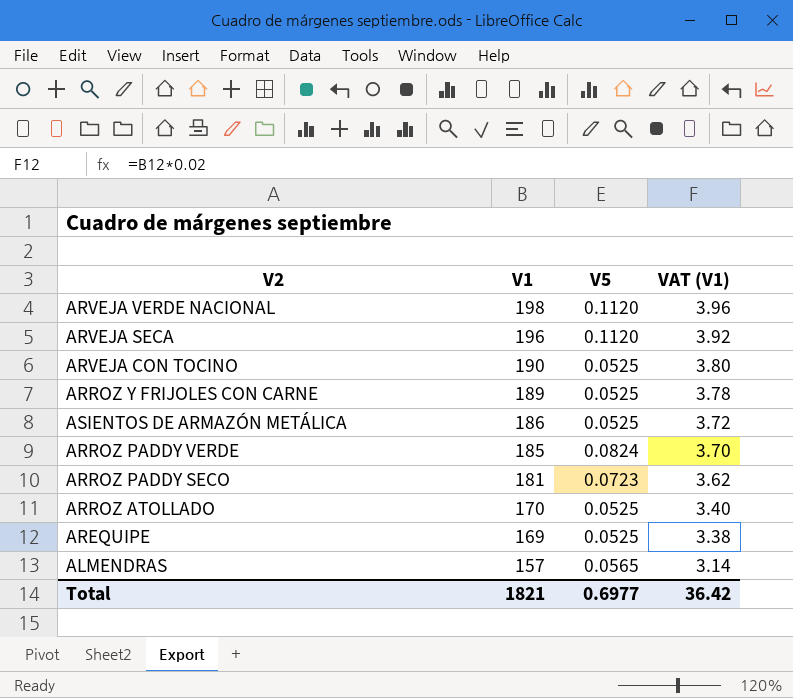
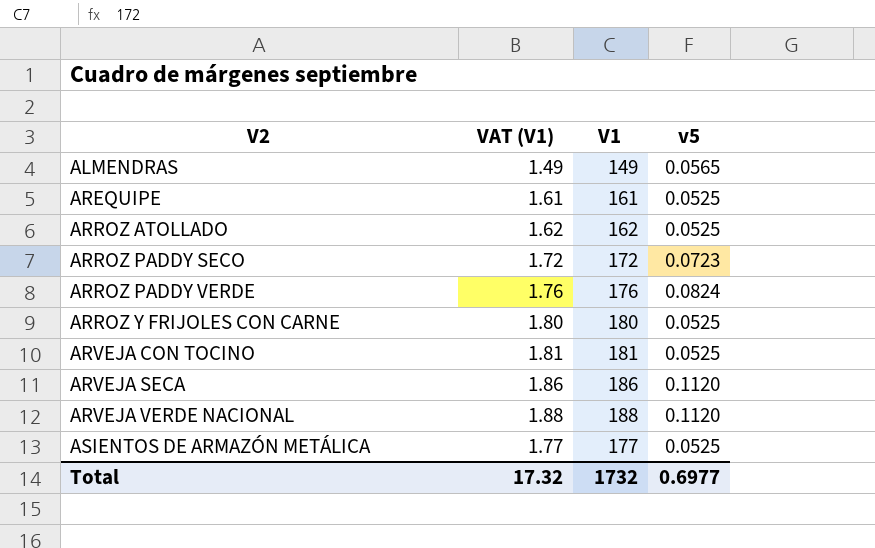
row order: V1 descending -> V2 ascending
column VAT (V1) | formula: [V1] * 0.02 -> [V1] * 0.01
column VAT (V1) | position: 4 -> 2
column name: V5 -> v5
ALMENDRAS | V1: 157 -> 149
AREQUIPE | V1: 169 -> 161
ARROZ ATOLLADO | V1: 170 -> 162
ARROZ PADDY SECO | V1: 181 -> 172
ARROZ PADDY VERDE | V1: 185 -> 176
ARROZ Y FRIJOLES CON CARNE | V1: 189 -> 180
ARVEJA CON TOCINO | V1: 190 -> 181
ARVEJA SECA | V1: 196 -> 186
ARVEJA VERDE NACIONAL | V1: 198 -> 188
ASIENTOS DE ARMAZÓN METÁLICA | V1: 186 -> 177
Total | VAT (V1): 36.42 -> 17.32
Total | V1: 1821 -> 1732

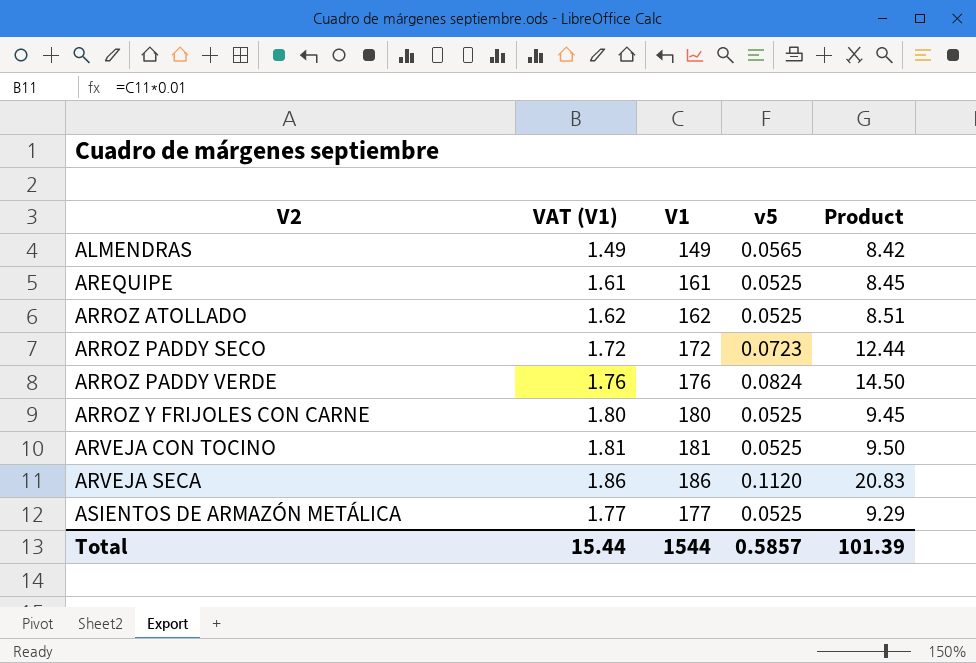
column Product | formula: none -> [V1] * [v5]
row ARVEJA VERDE NACIONAL: 1.88 | 188 | 0.1120 -> none
Total | VAT (V1): 17.32 -> 15.44
Total | V1: 1732 -> 1544
Total | v5: 0.6977 -> 0.5857

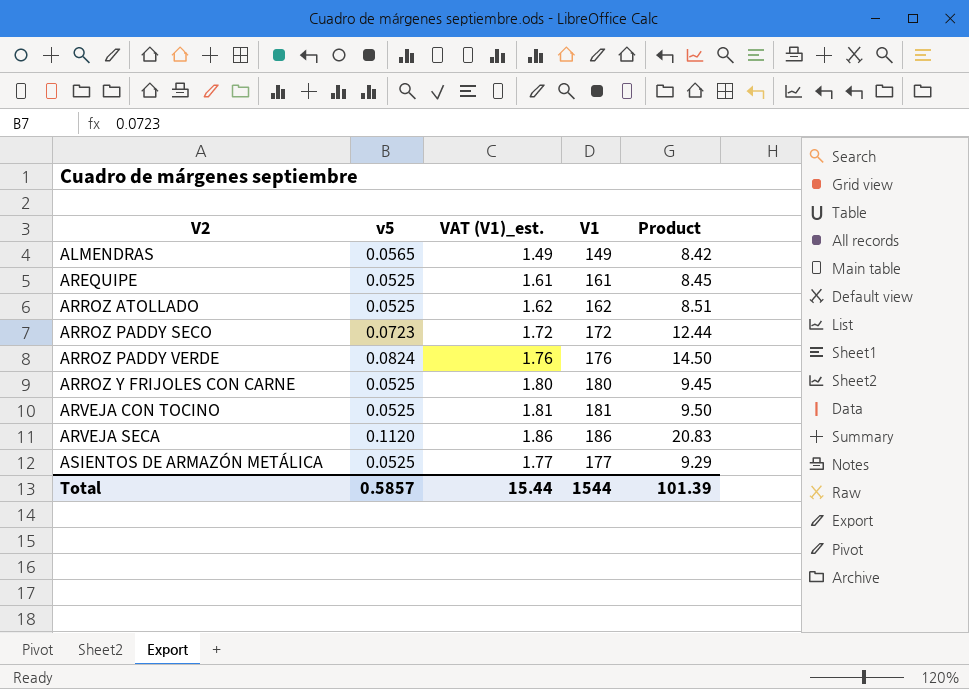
column v5 | position: 4 -> 2
column name: VAT (V1) -> VAT (V1)_est.

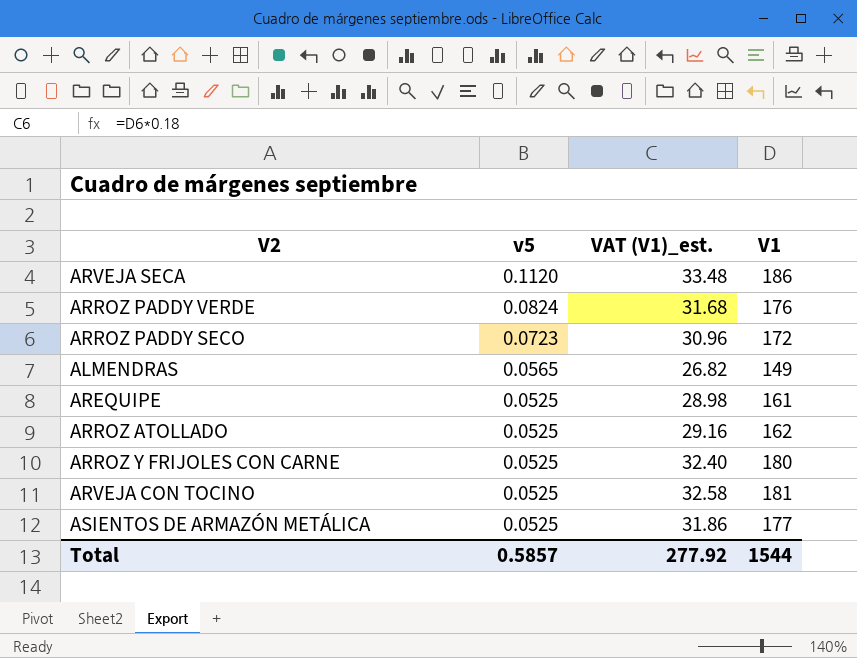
row order: V2 ascending -> v5 descending
column Product | formula: [v5] * [V1] -> none
column VAT (V1)_est. | formula: [V1] * 0.01 -> [V1] * 0.18
Total | VAT (V1)_est.: 15.44 -> 277.92

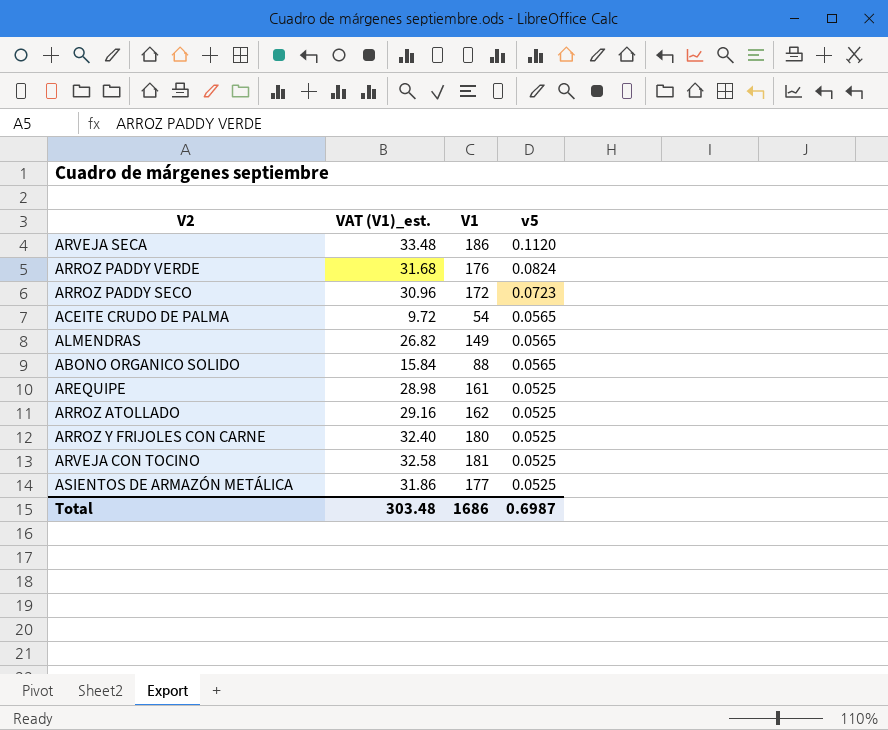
column v5 | position: 2 -> 4
row ACEITE CRUDO DE PALMA: none -> 9.72 | 54 | 0.0565
row ABONO ORGANICO SOLIDO: none -> 15.84 | 88 | 0.0565
Total | VAT (V1)_est.: 277.92 -> 303.48
Total | V1: 1544 -> 1686
Total | v5: 0.5857 -> 0.6987

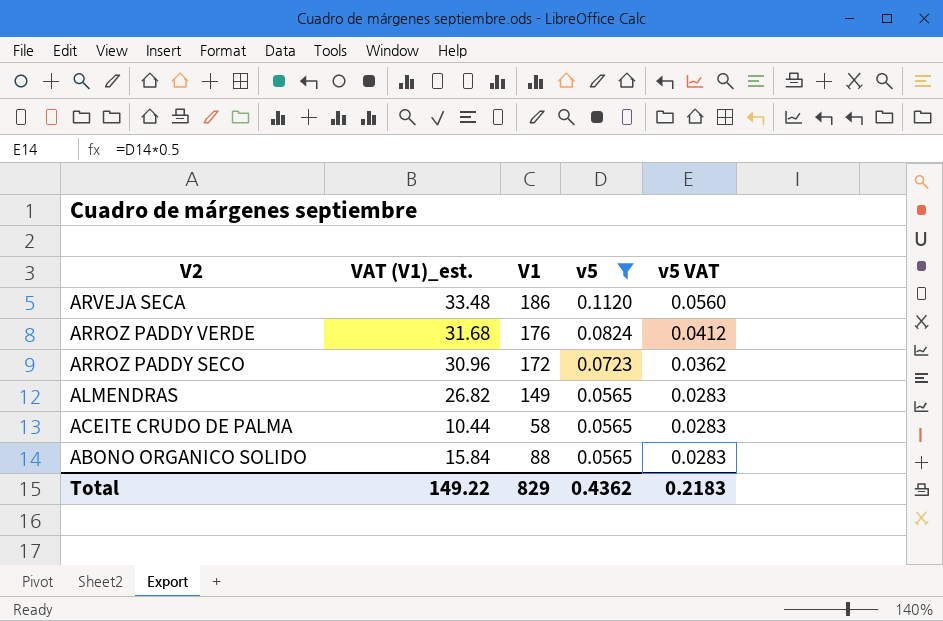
filter: none -> v5 != 0.0525
row order: v5 descending -> V2 descending
column v5 VAT | formula: none -> [v5] * 0.5
ACEITE CRUDO DE PALMA | VAT (V1)_est.: 9.72 -> 10.44
ACEITE CRUDO DE PALMA | V1: 54 -> 58
Total | VAT (V1)_est.: 303.48 -> 149.22
Total | V1: 1686 -> 829
Total | v5: 0.6987 -> 0.4362

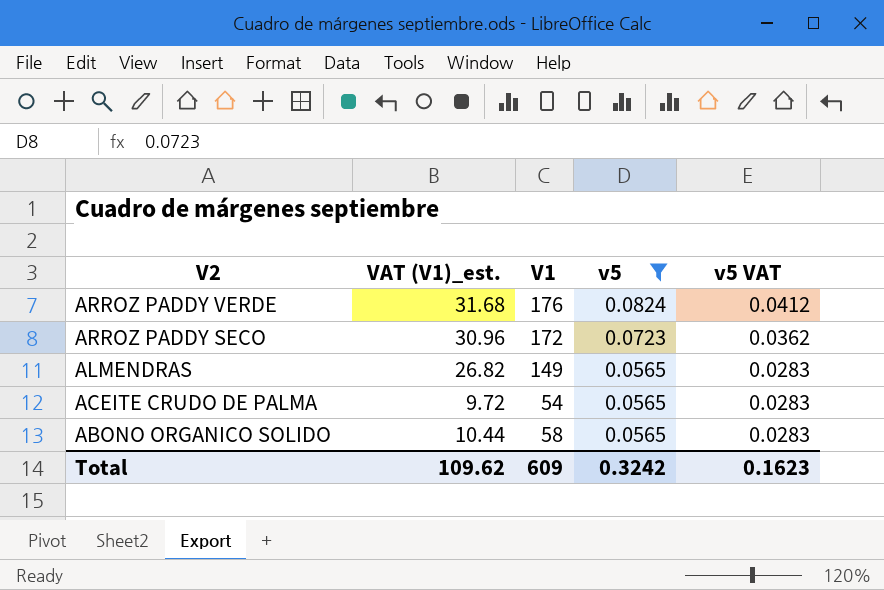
row ARVEJA SECA: 33.48 | 186 | 0.1120 | 0.0560 -> none
ACEITE CRUDO DE PALMA | VAT (V1)_est.: 10.44 -> 9.72
ACEITE CRUDO DE PALMA | V1: 58 -> 54
ABONO ORGANICO SOLIDO | VAT (V1)_est.: 15.84 -> 10.44
ABONO ORGANICO SOLIDO | V1: 88 -> 58
Total | VAT (V1)_est.: 149.22 -> 109.62
Total | V1: 829 -> 609
Total | v5: 0.4362 -> 0.3242
Total | v5 VAT: 0.2183 -> 0.1623

